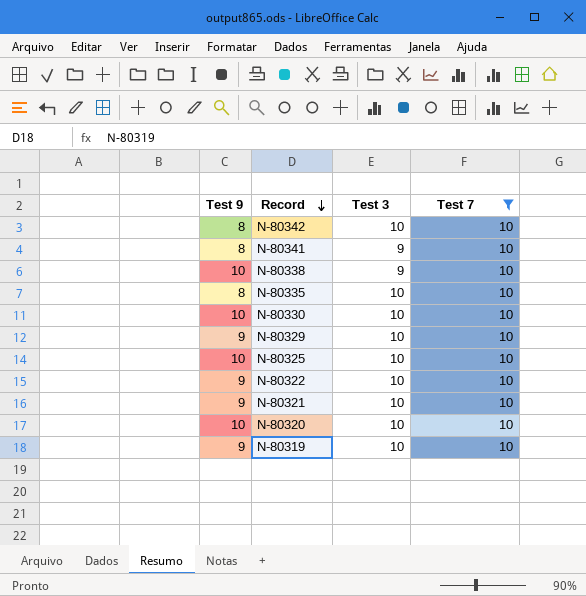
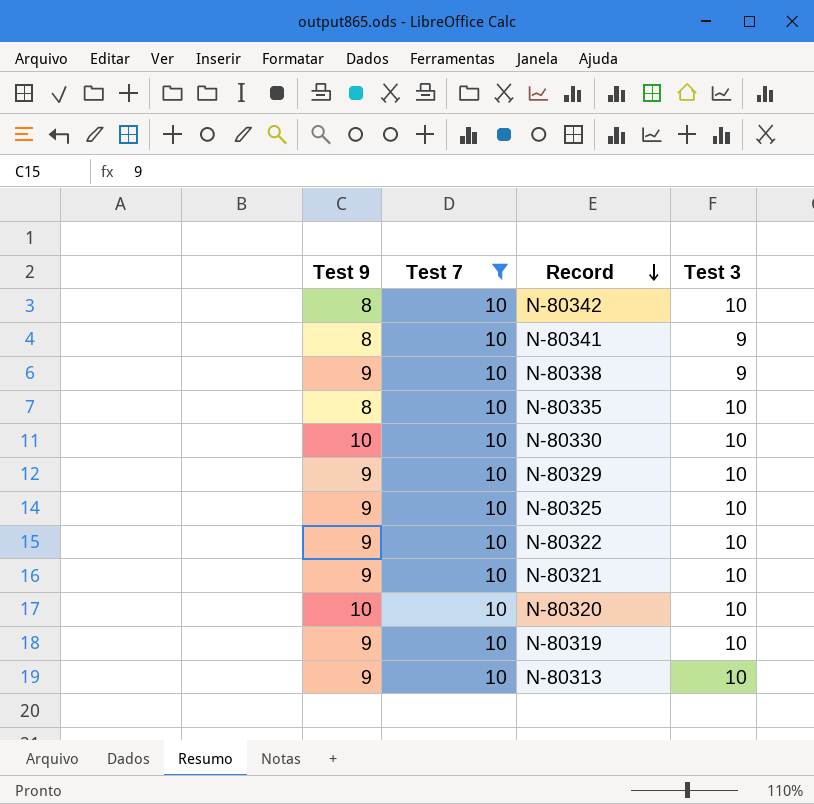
column Test 7 | position: 4 -> 2
N-80338 | Test 9: 10 -> 9
N-80325 | Test 9: 10 -> 9
row N-80313: none -> 9 | 10 | 10

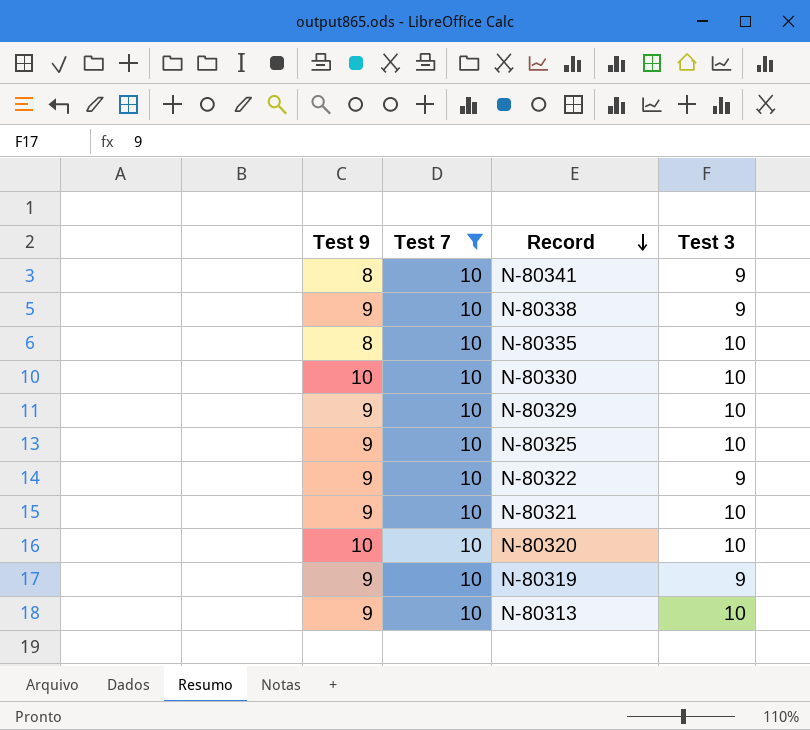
row N-80342: 8 | 10 | 10 -> none
N-80322 | Test 3: 10 -> 9
N-80319 | Test 3: 10 -> 9

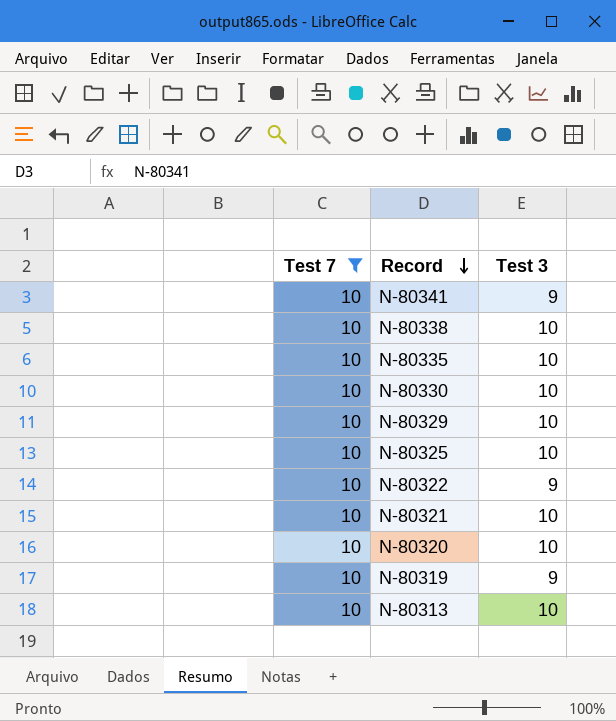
column Test 9 | position: 1 -> none
N-80338 | Test 3: 9 -> 10

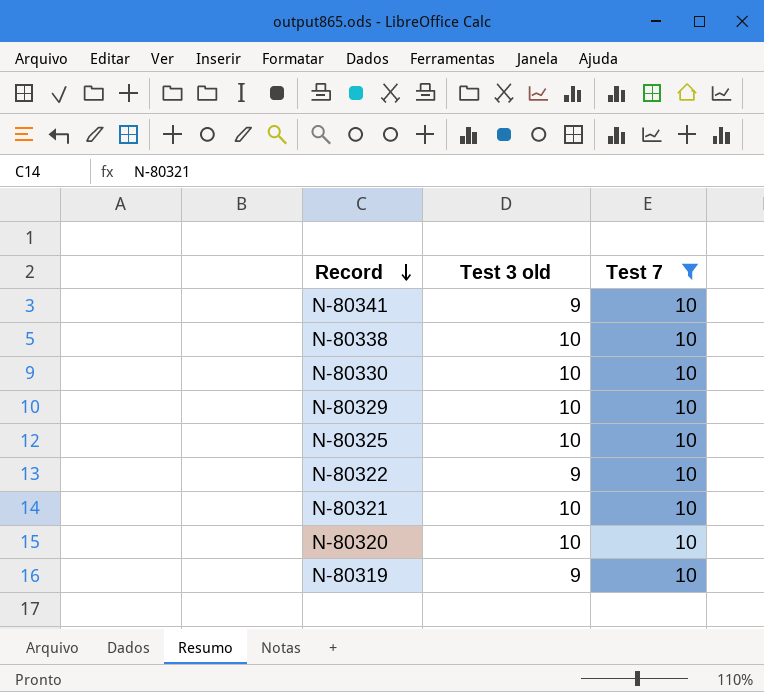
column name: Test 3 -> Test 3 old
column Test 7 | position: 1 -> 3
row N-80335: 10 | 10 -> none
row N-80313: 10 | 10 -> none

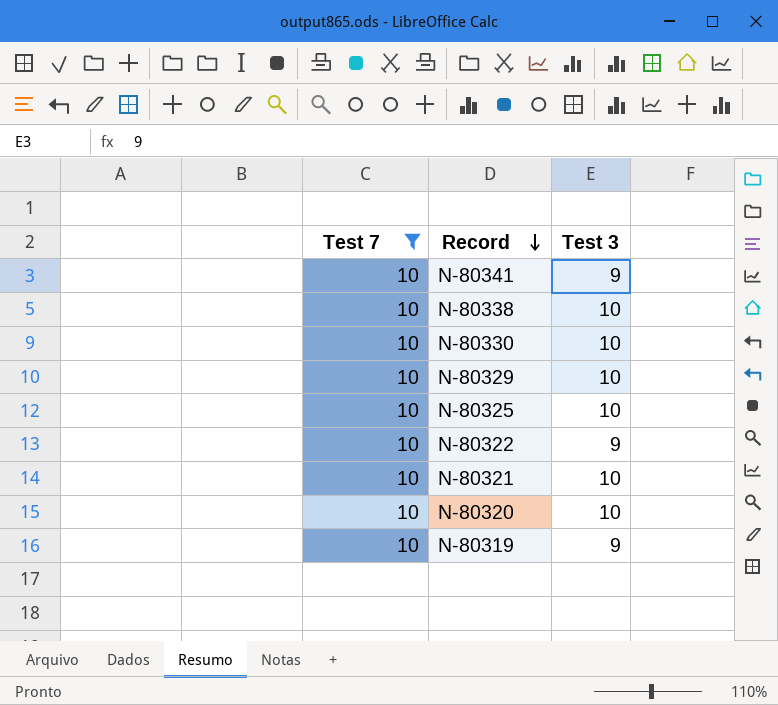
column Test 7 | position: 3 -> 1
column name: Test 3 old -> Test 3

